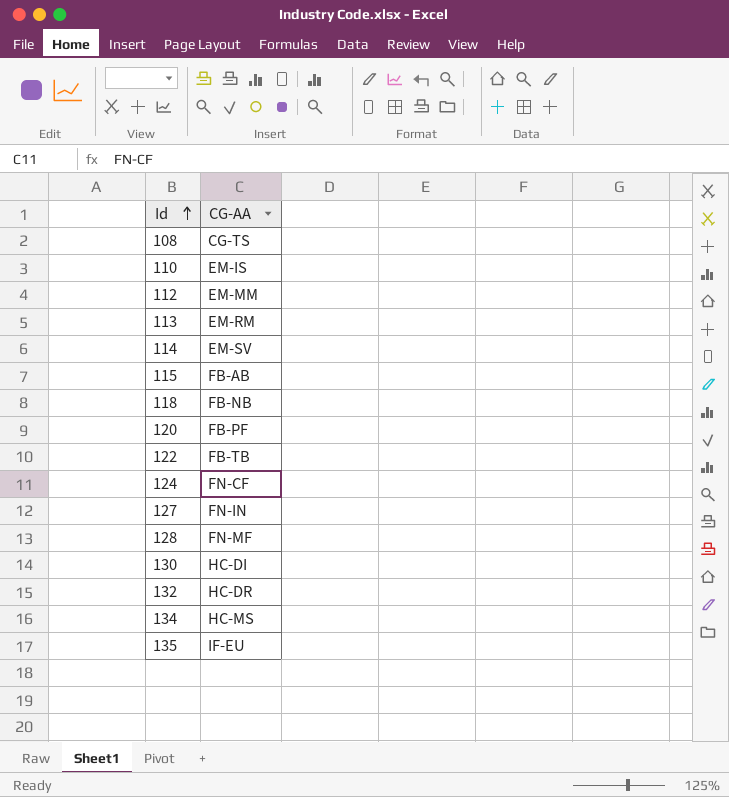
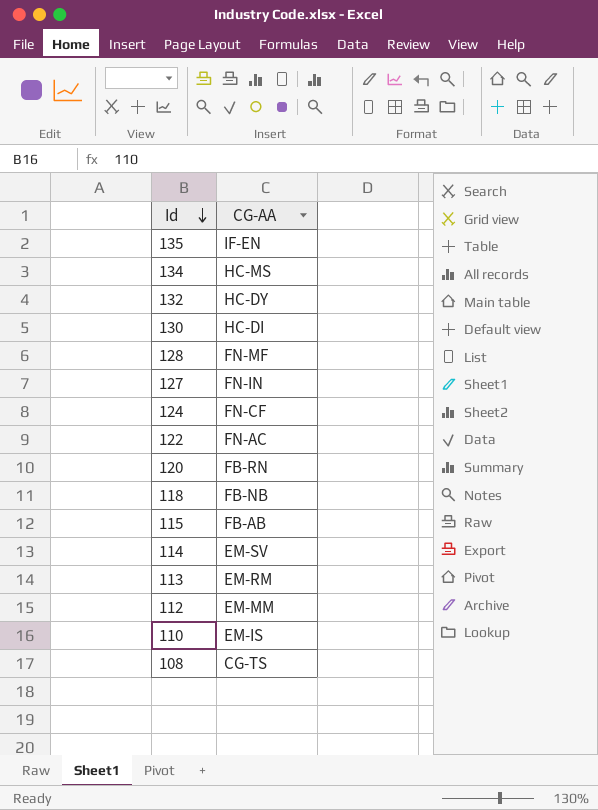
row order: Id ascending -> Id descending
135 | CG-AA: IF-EU -> IF-EN
132 | CG-AA: HC-DR -> HC-DY
122 | CG-AA: FB-TB -> FN-AC
120 | CG-AA: FB-PF -> FB-RN

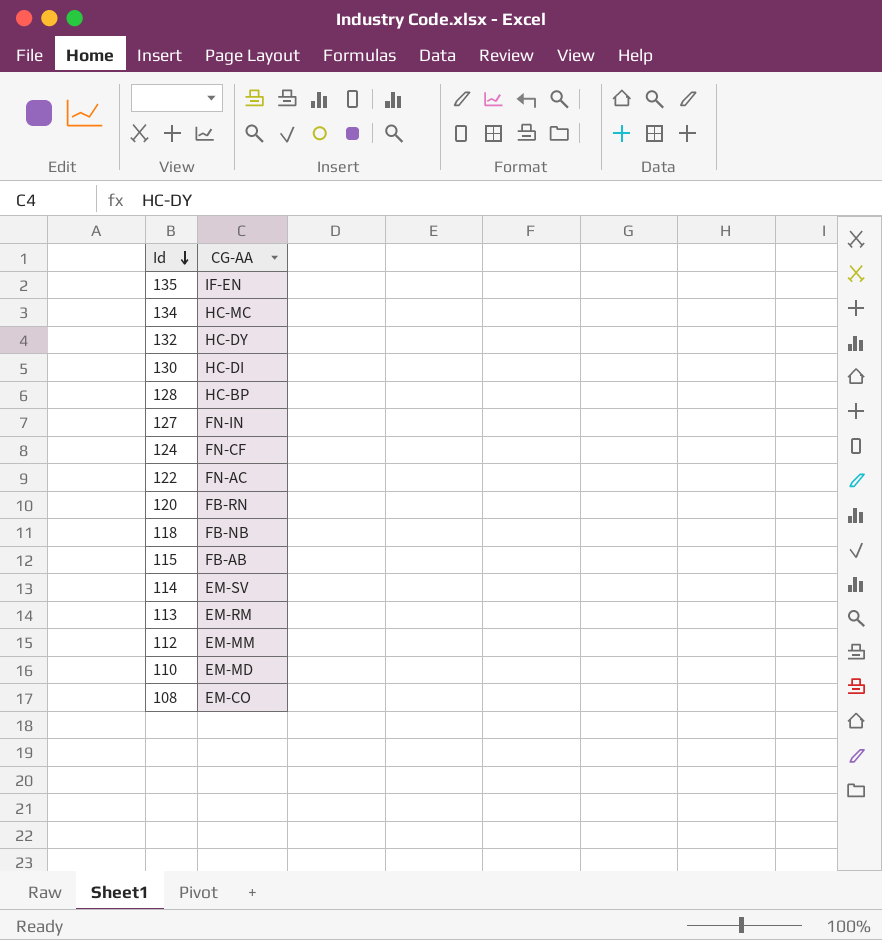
134 | CG-AA: HC-MS -> HC-MC
128 | CG-AA: FN-MF -> HC-BP
110 | CG-AA: EM-IS -> EM-MD
108 | CG-AA: CG-TS -> EM-CO

